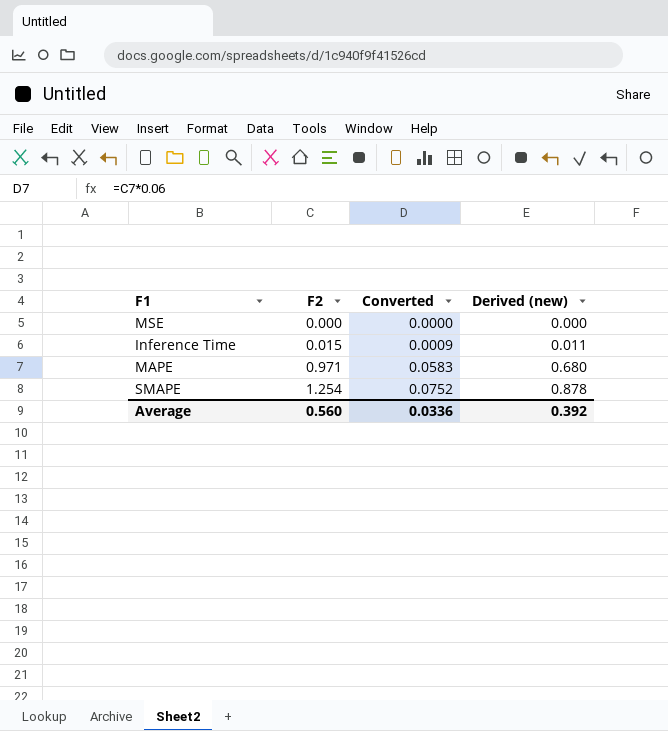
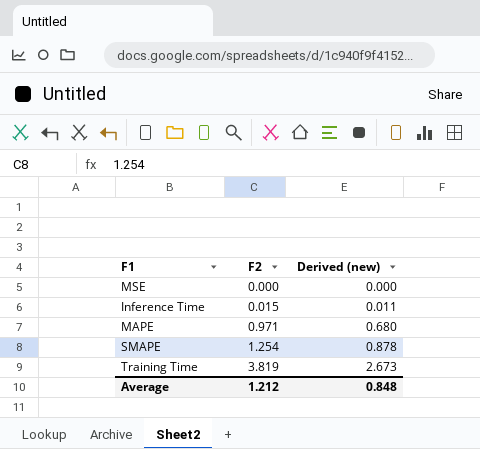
column Converted | formula: [F2] * 0.06 -> none
row Training Time: none -> 3.819 | 2.673
Average | F2: 0.560 -> 1.212
Average | Derived (new): 0.392 -> 0.848

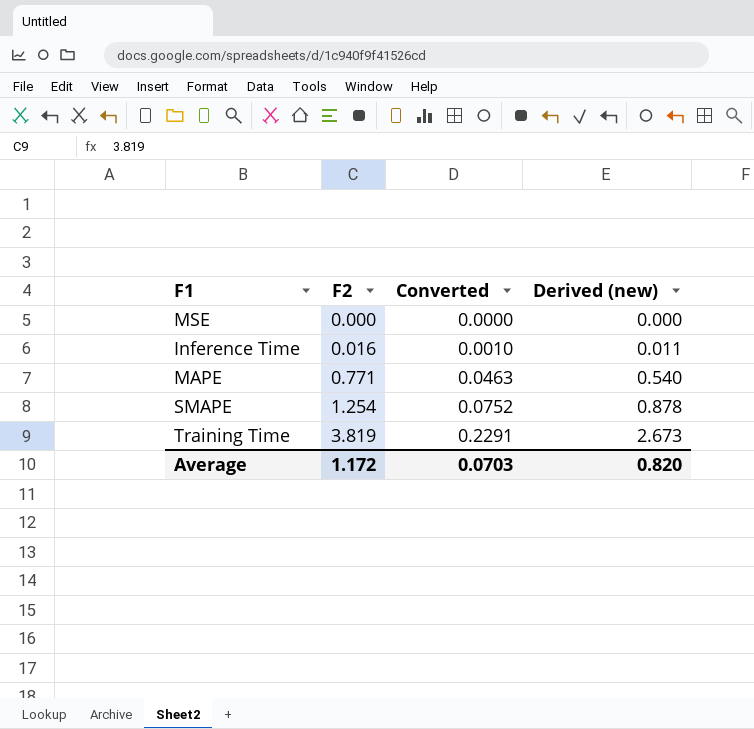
column Converted | formula: none -> [F2] * 0.06
Inference Time | F2: 0.015 -> 0.016
MAPE | F2: 0.971 -> 0.771
MAPE | Derived (new): 0.680 -> 0.540
Average | F2: 1.212 -> 1.172
Average | Derived (new): 0.848 -> 0.820

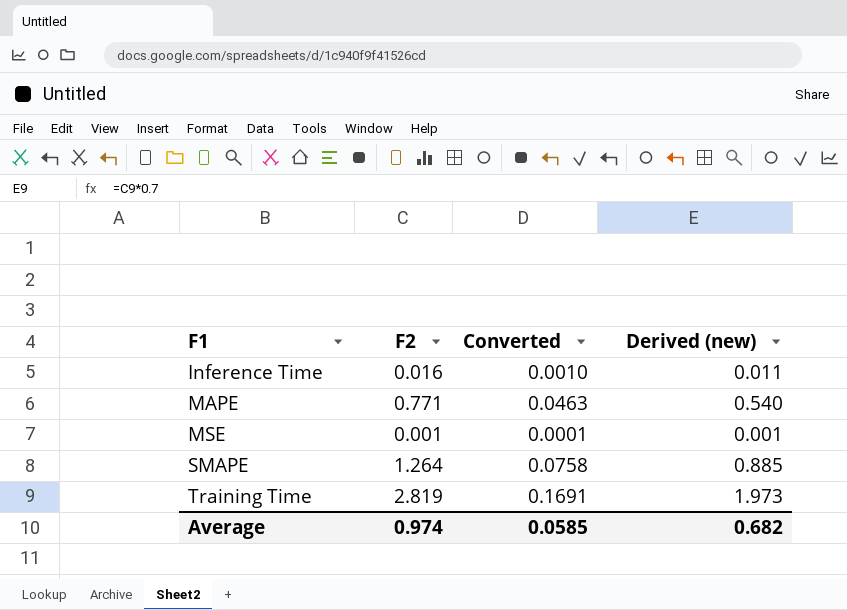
row order: F2 ascending -> F1 ascending
MSE | F2: 0.000 -> 0.001
MSE | Converted: 0.0000 -> 0.0001
MSE | Derived (new): 0.000 -> 0.001
SMAPE | F2: 1.254 -> 1.264
SMAPE | Converted: 0.0752 -> 0.0758
SMAPE | Derived (new): 0.878 -> 0.885
Training Time | F2: 3.819 -> 2.819
Training Time | Converted: 0.2291 -> 0.1691
Training Time | Derived (new): 2.673 -> 1.973
Average | F2: 1.172 -> 0.974
Average | Converted: 0.0703 -> 0.0585
Average | Derived (new): 0.820 -> 0.682

